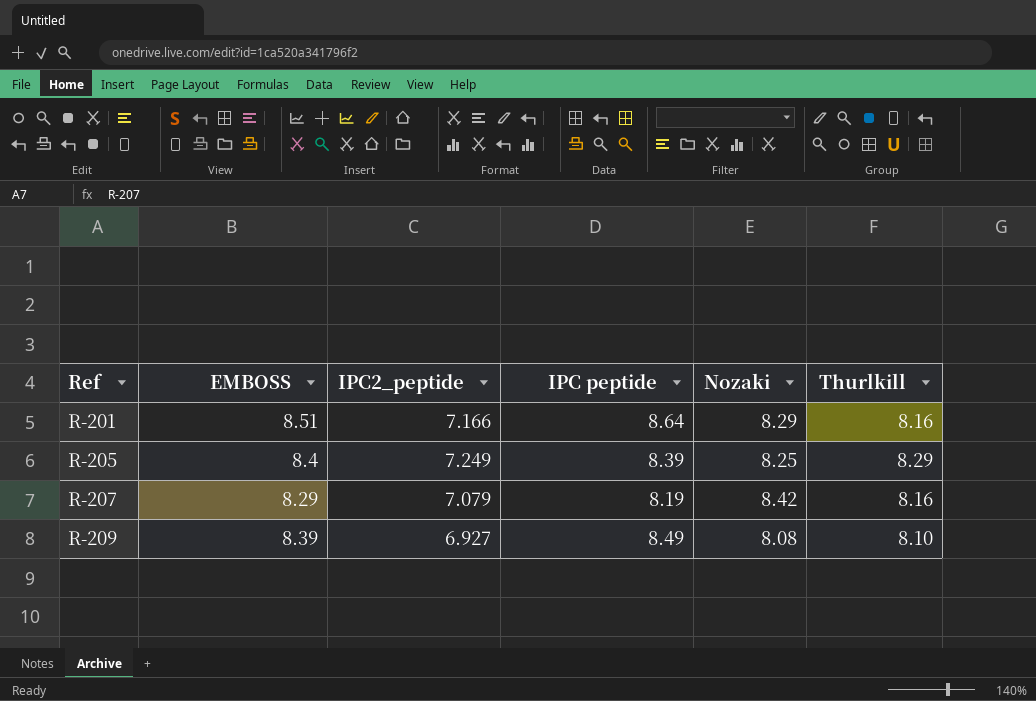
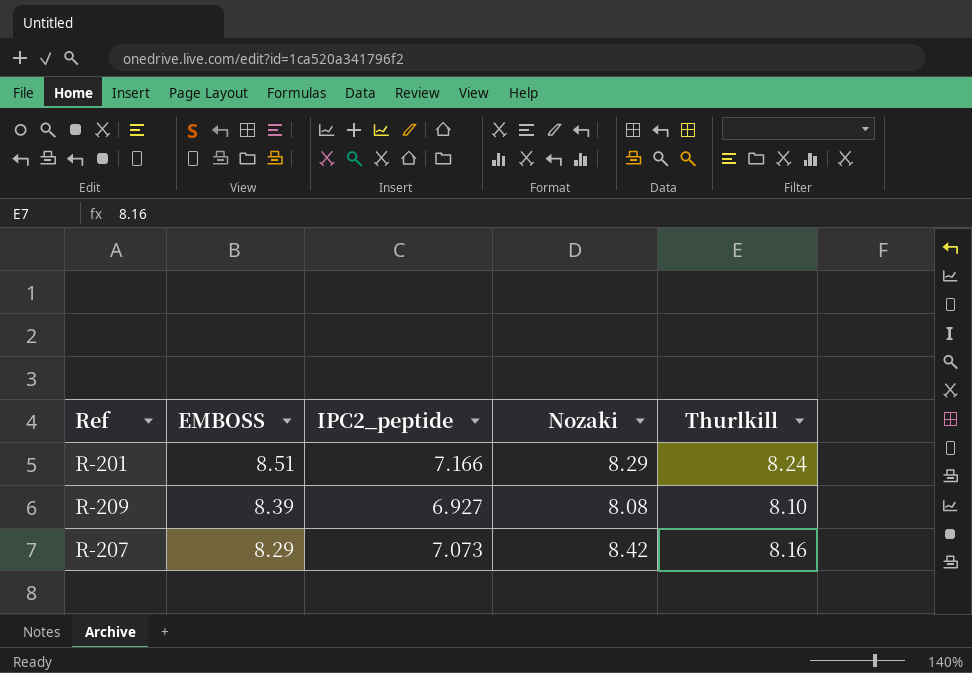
row order: Ref ascending -> EMBOSS descending
column IPC peptide | position: 4 -> none
row R-205: 8.4 | 7.249 | 8.39 | 8.25 | 8.29 -> none
R-201 | Thurlkill: 8.16 -> 8.24
R-207 | IPC2_peptide: 7.079 -> 7.073

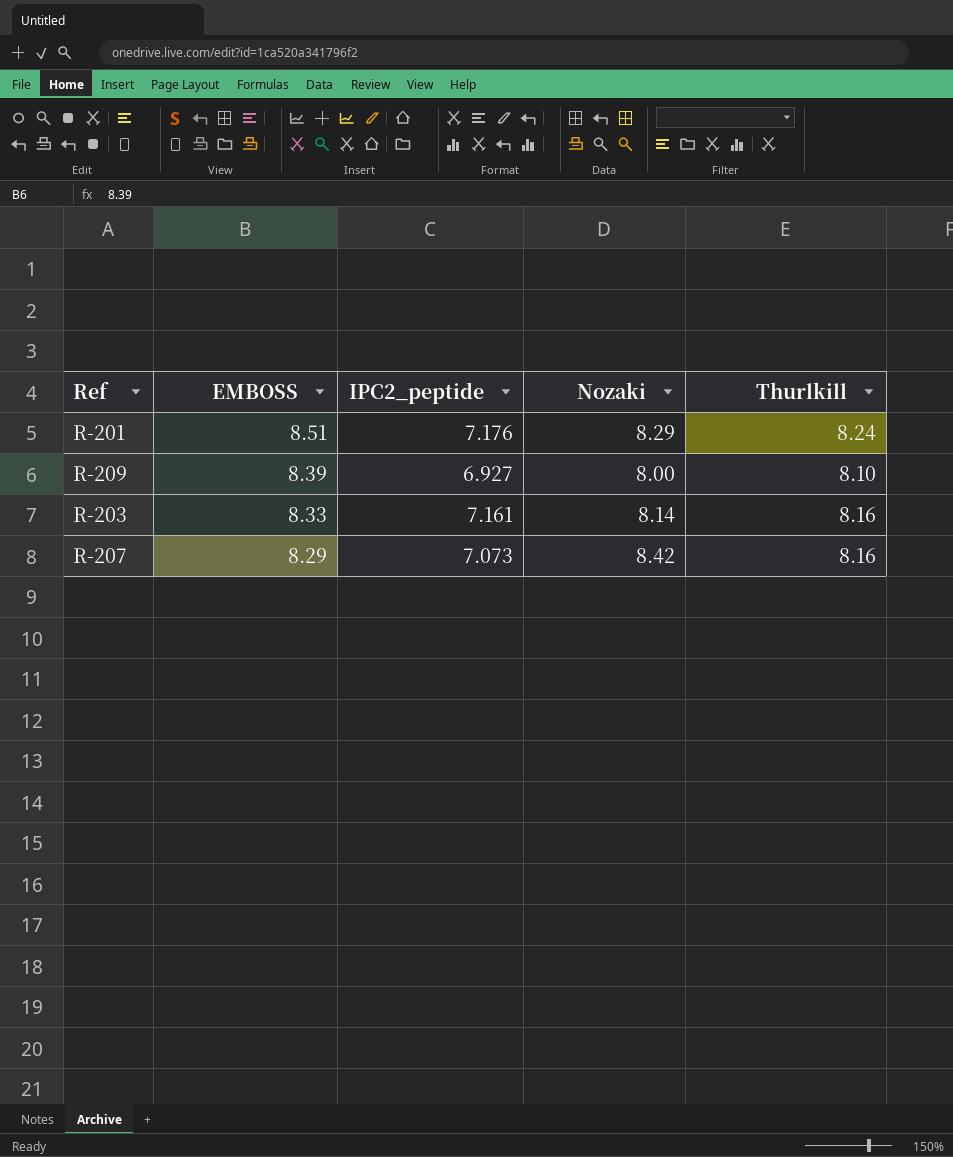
R-201 | IPC2_peptide: 7.166 -> 7.176
R-209 | Nozaki: 8.08 -> 8.00
row R-203: none -> 8.33 | 7.161 | 8.14 | 8.16

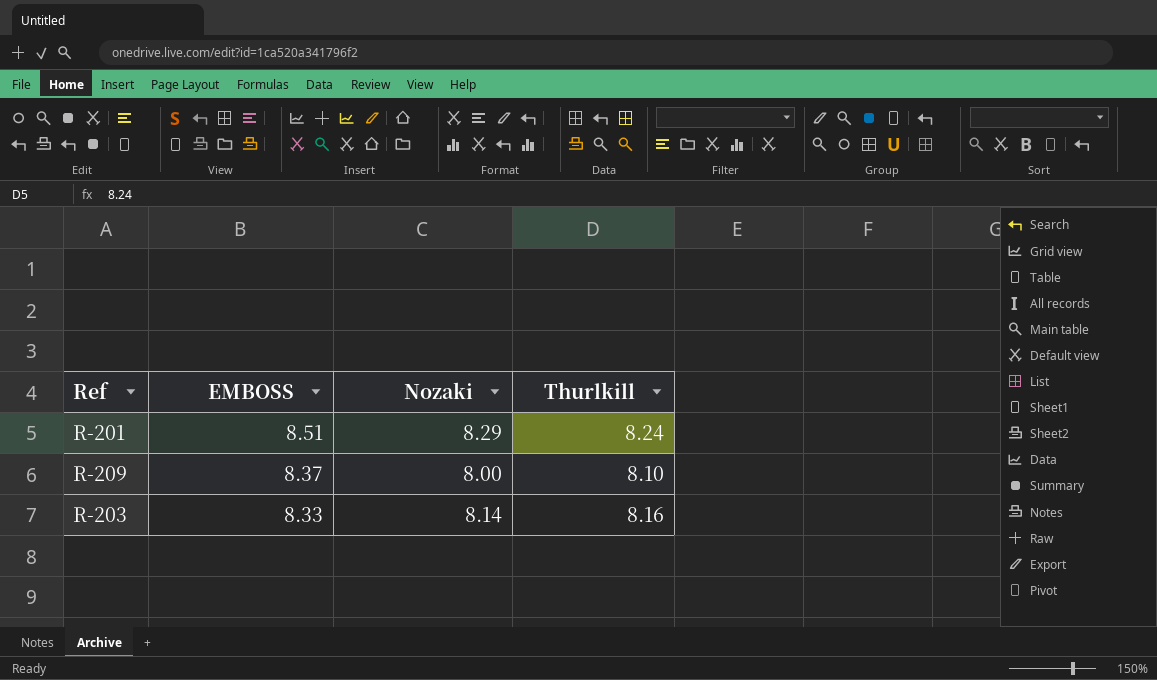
column IPC2_peptide | position: 3 -> none
row R-207: 8.29 | 7.073 | 8.42 | 8.16 -> none
R-209 | EMBOSS: 8.39 -> 8.37

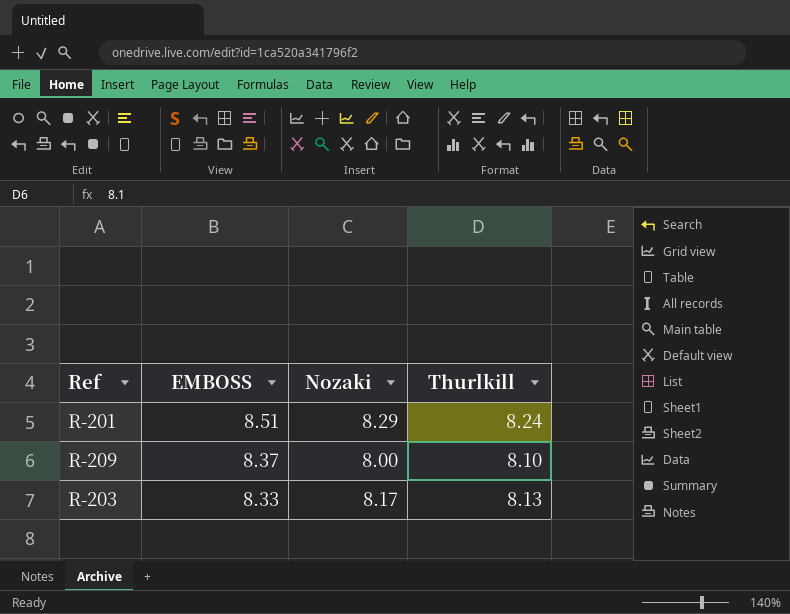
R-203 | Nozaki: 8.14 -> 8.17
R-203 | Thurlkill: 8.16 -> 8.13

